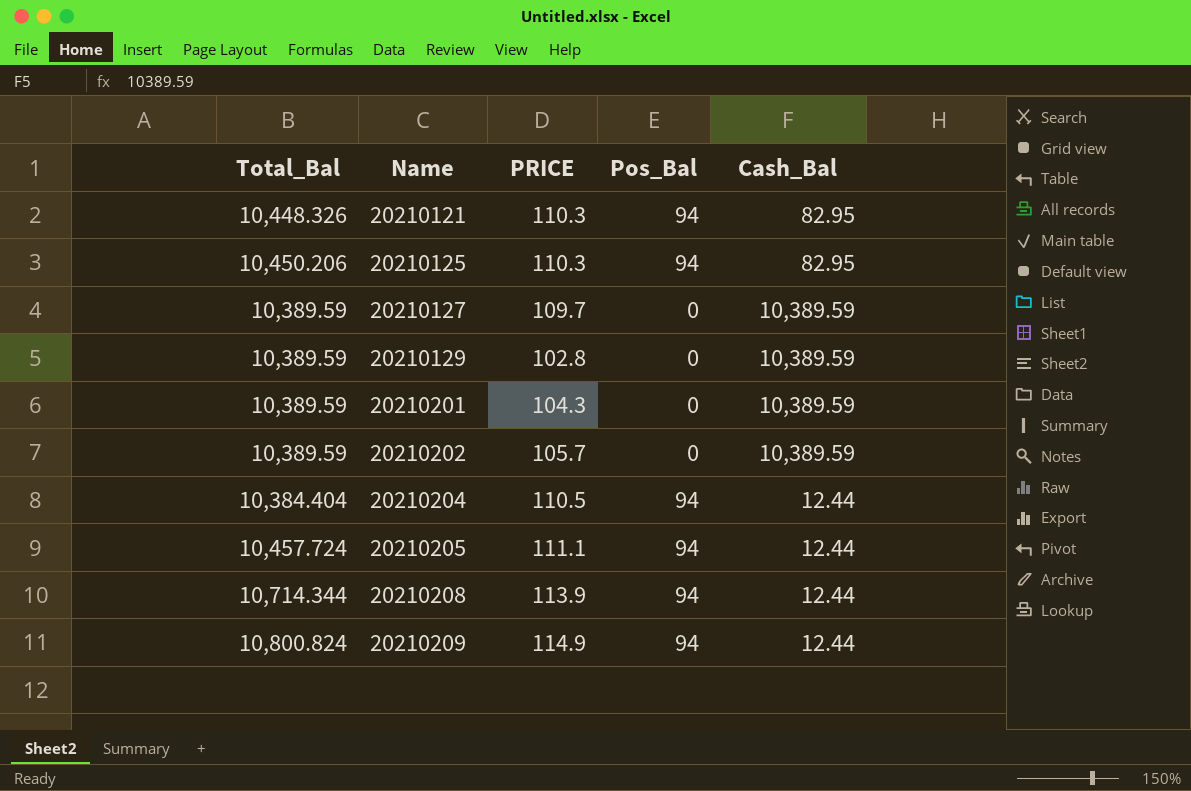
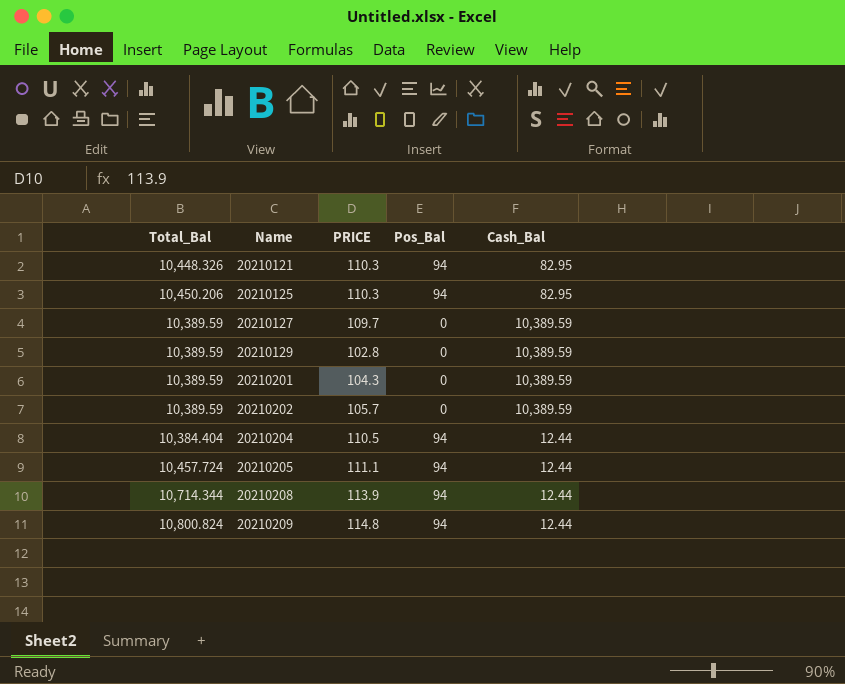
20210209 | PRICE: 114.9 -> 114.8

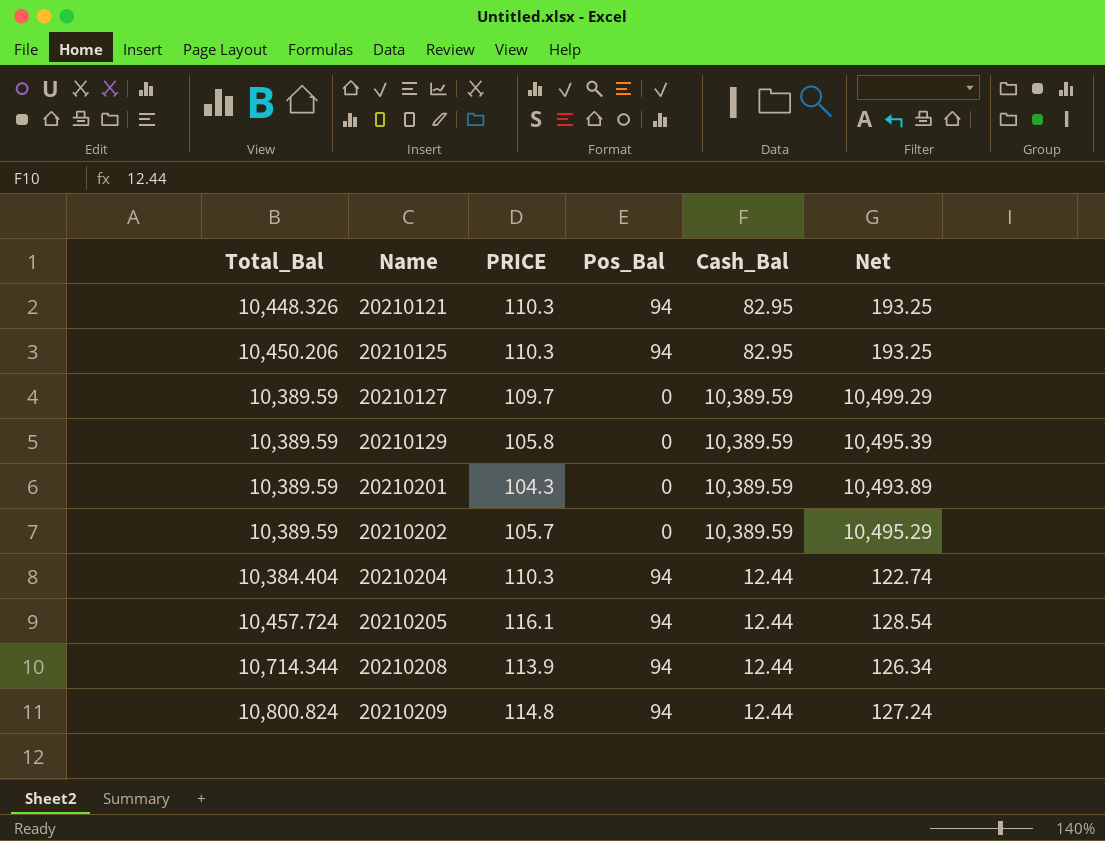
column Net | formula: none -> [PRICE] + [Cash_Bal]
20210129 | PRICE: 102.8 -> 105.8
20210204 | PRICE: 110.5 -> 110.3
20210205 | PRICE: 111.1 -> 116.1

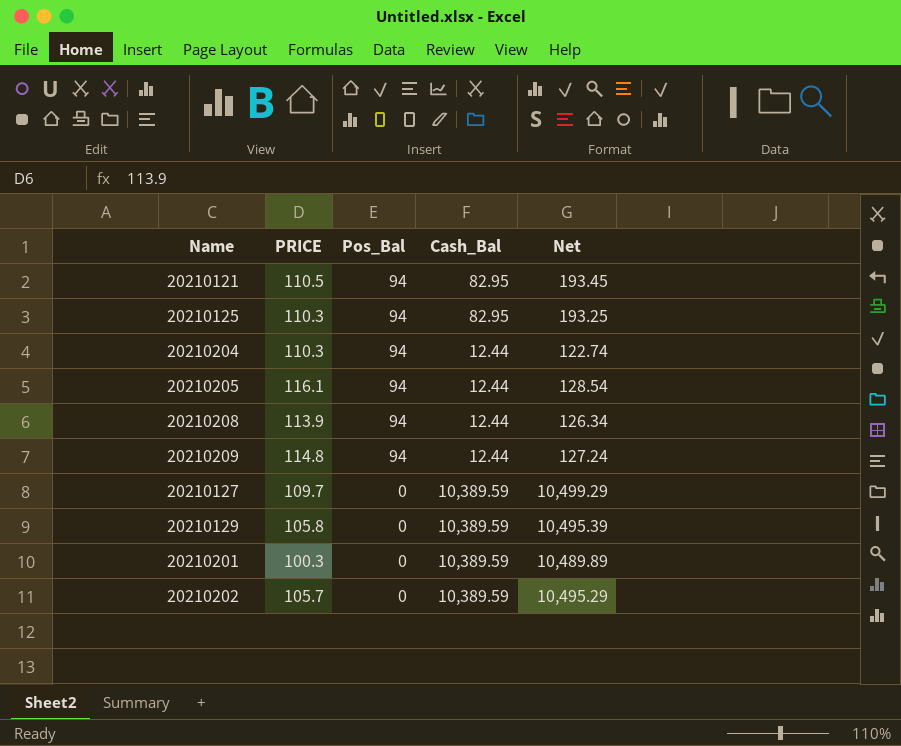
row order: Name ascending -> Pos_Bal descending
column Total_Bal | position: 1 -> none
20210121 | PRICE: 110.3 -> 110.5
20210121 | Net: 193.25 -> 193.45
20210201 | PRICE: 104.3 -> 100.3
20210201 | Net: 10,493.89 -> 10,489.89

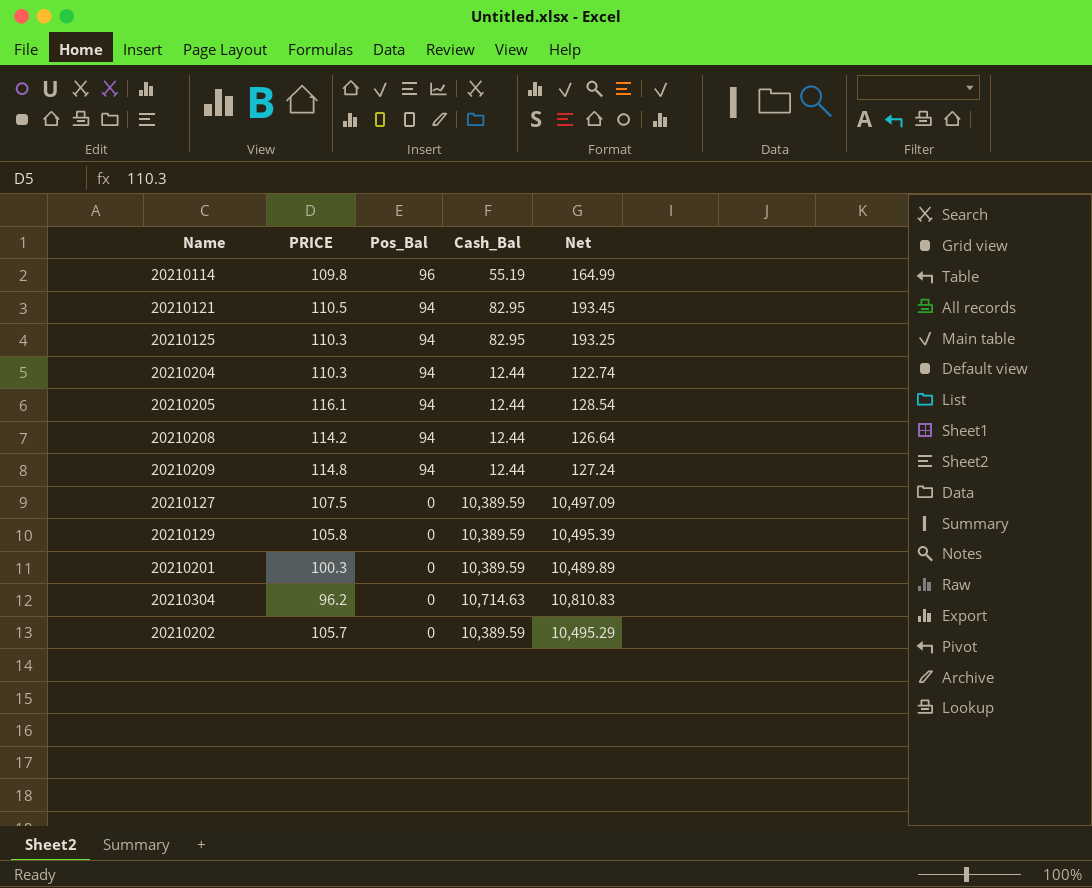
row 20210114: none -> 109.8 | 96 | 55.19 | 164.99
20210208 | PRICE: 113.9 -> 114.2
20210208 | Net: 126.34 -> 126.64
20210127 | PRICE: 109.7 -> 107.5
20210127 | Net: 10,499.29 -> 10,497.09
row 20210304: none -> 96.2 | 0 | 10,714.63 | 10,810.83

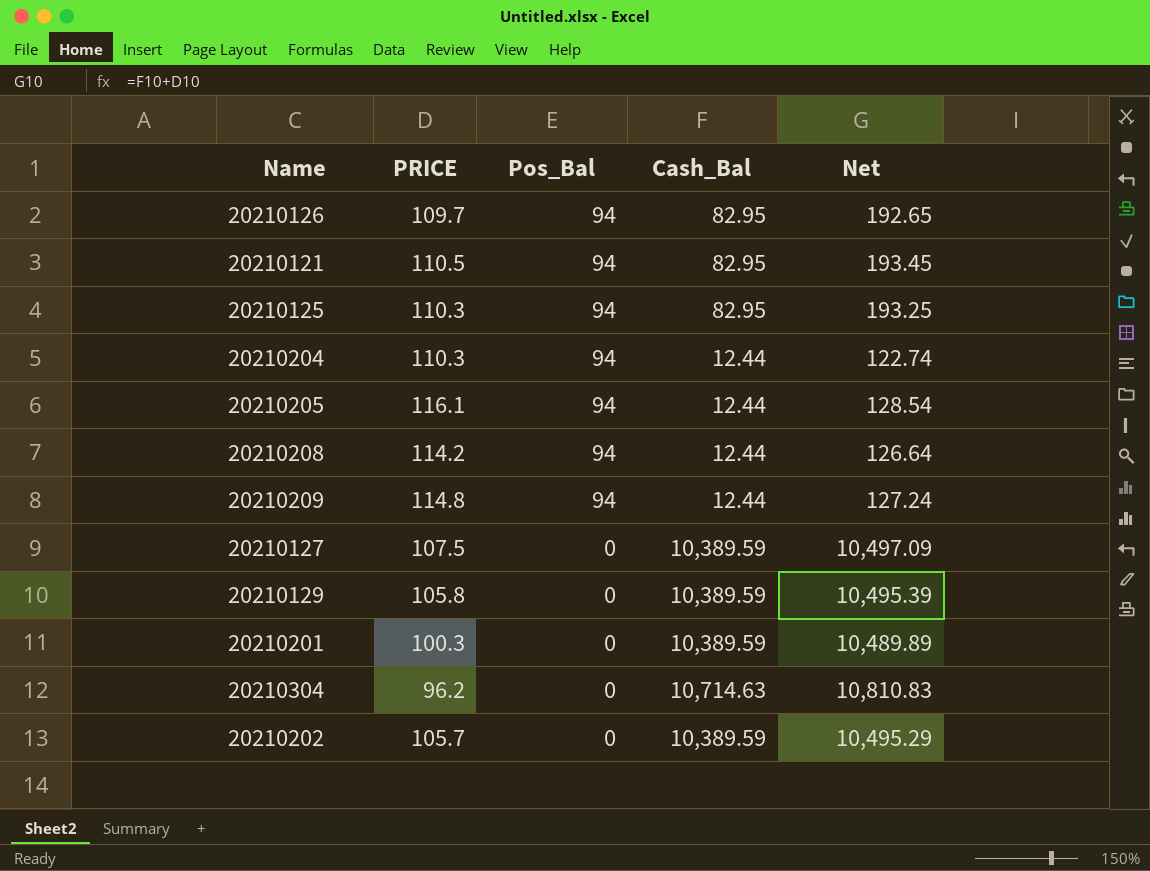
row 20210114: 109.8 | 96 | 55.19 | 164.99 -> none
row 20210126: none -> 109.7 | 94 | 82.95 | 192.65

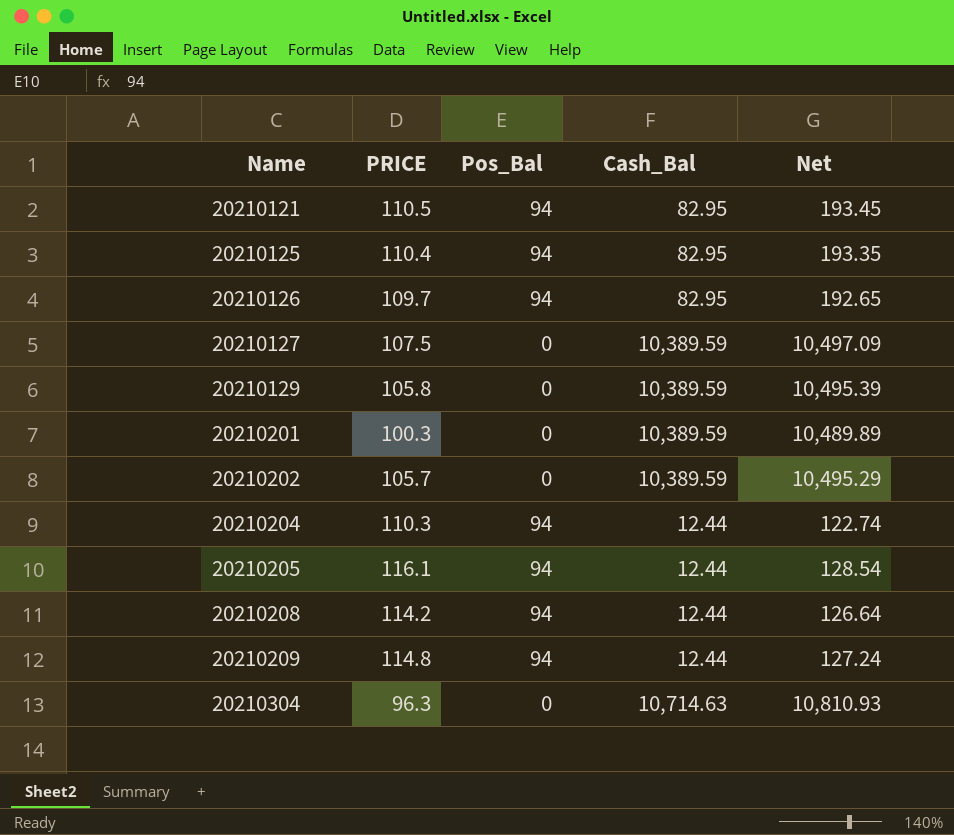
row order: Pos_Bal descending -> Name ascending
20210125 | PRICE: 110.3 -> 110.4
20210125 | Net: 193.25 -> 193.35
20210304 | PRICE: 96.2 -> 96.3
20210304 | Net: 10,810.83 -> 10,810.93

